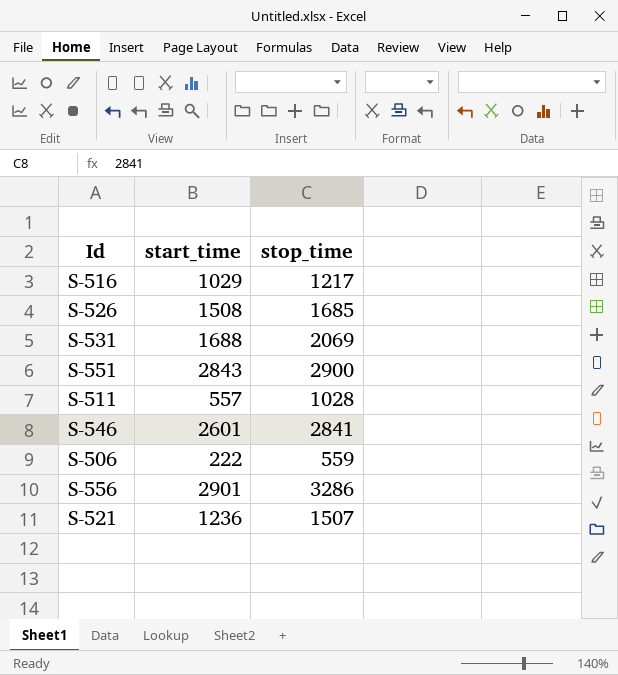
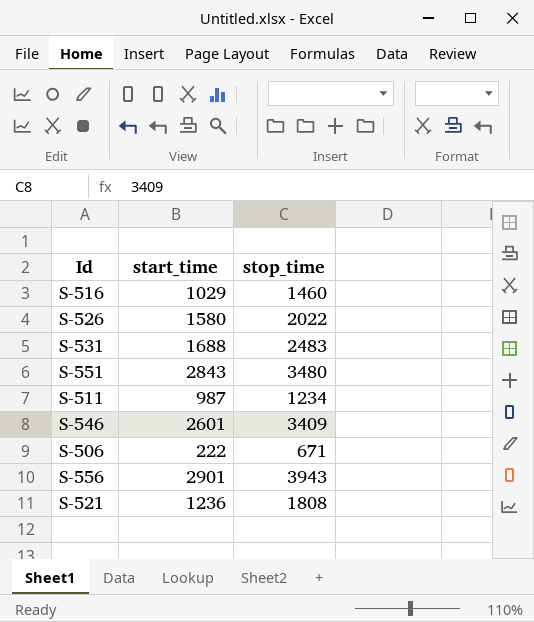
S-516 | stop_time: 1217 -> 1460
S-526 | start_time: 1508 -> 1580
S-526 | stop_time: 1685 -> 2022
S-531 | stop_time: 2069 -> 2483
S-551 | stop_time: 2900 -> 3480
S-511 | start_time: 557 -> 987
S-511 | stop_time: 1028 -> 1234
S-546 | stop_time: 2841 -> 3409
S-506 | stop_time: 559 -> 671
S-556 | stop_time: 3286 -> 3943
S-521 | stop_time: 1507 -> 1808

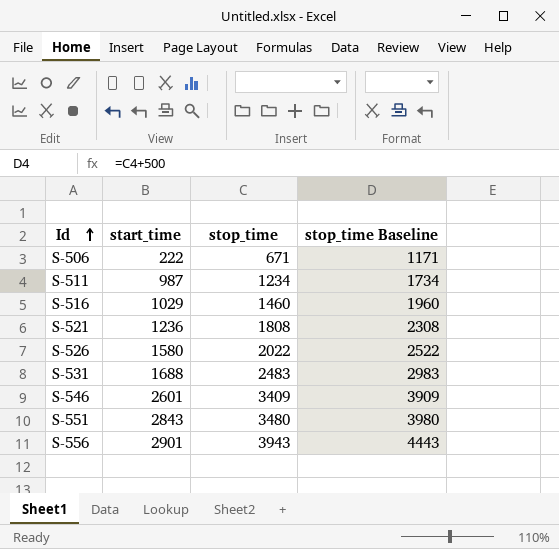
row order: none -> Id ascending
column stop_time Baseline | formula: none -> [stop_time] + 500

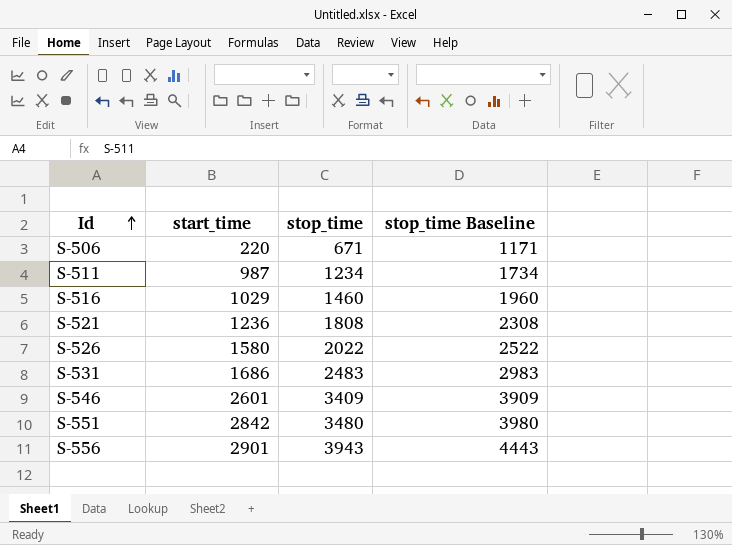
S-506 | start_time: 222 -> 220
S-531 | start_time: 1688 -> 1686
S-551 | start_time: 2843 -> 2842

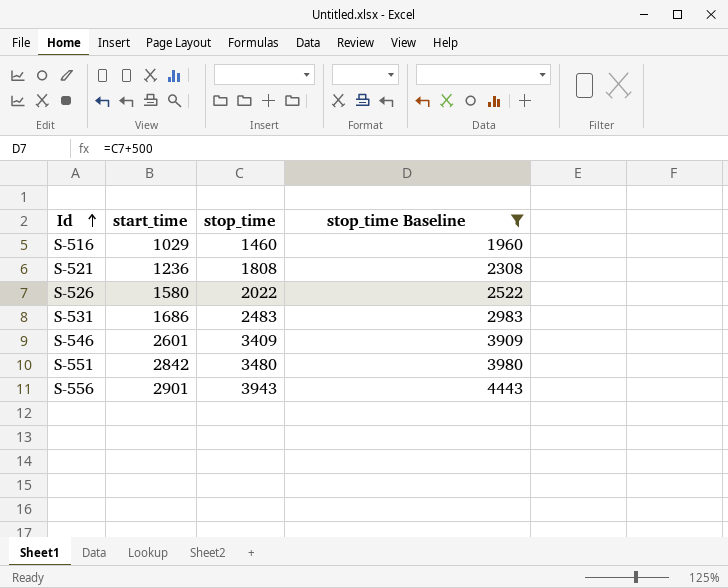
filter: none -> stop_time Baseline >= 1960

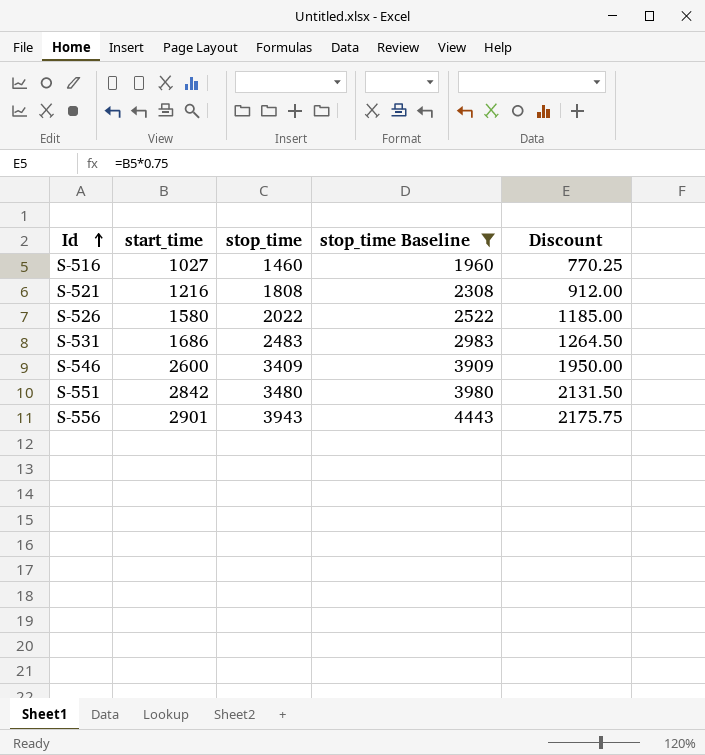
column Discount | formula: none -> [start_time] * 0.75
S-516 | start_time: 1029 -> 1027
S-521 | start_time: 1236 -> 1216
S-546 | start_time: 2601 -> 2600

